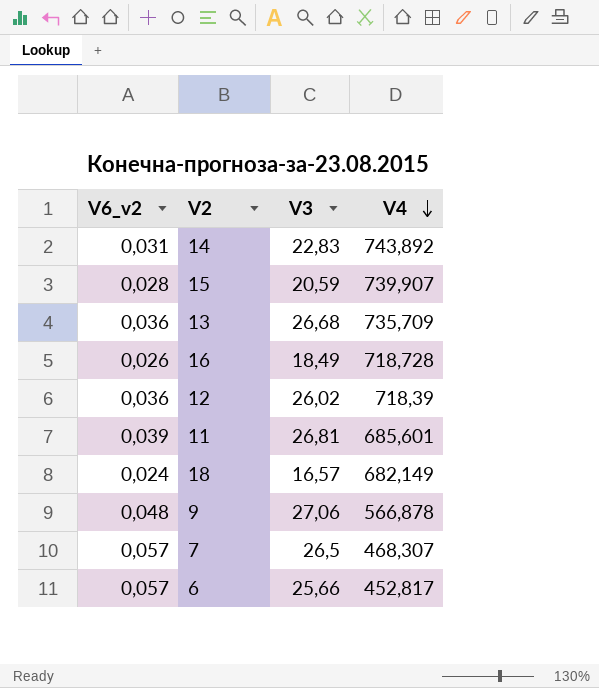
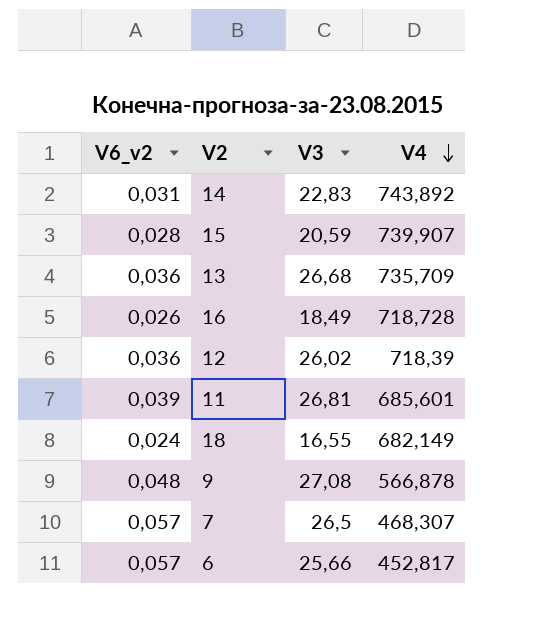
18 | V3: 16,57 -> 16,55
9 | V3: 27,06 -> 27,08

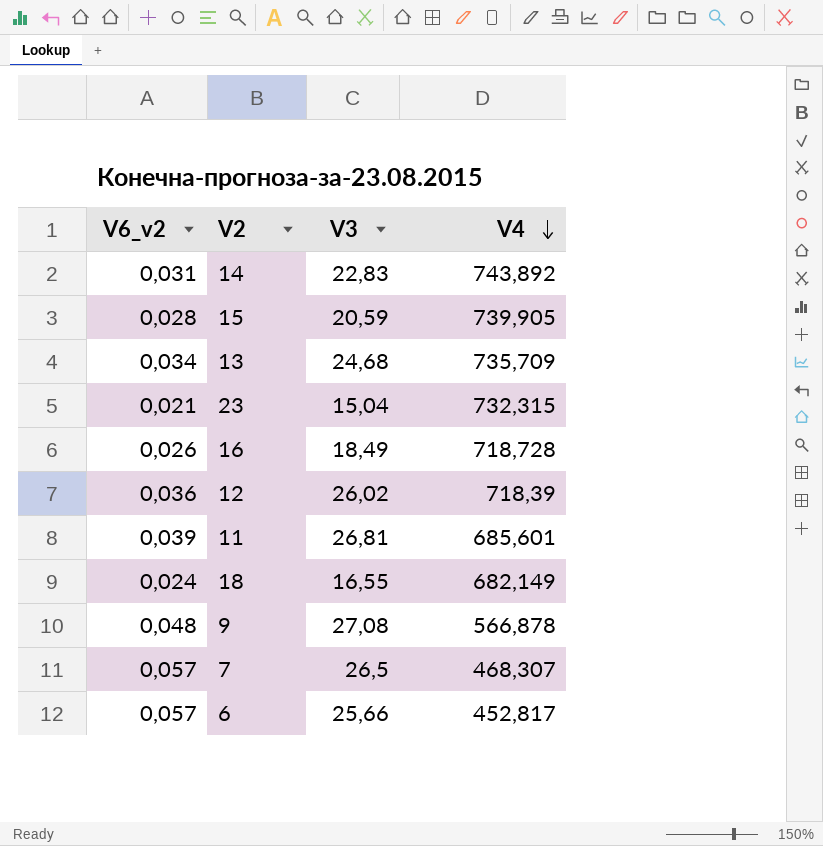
15 | V4: 739,907 -> 739,905
13 | V6_v2: 0,036 -> 0,034
13 | V3: 26,68 -> 24,68
row 23: none -> 0,021 | 15,04 | 732,315

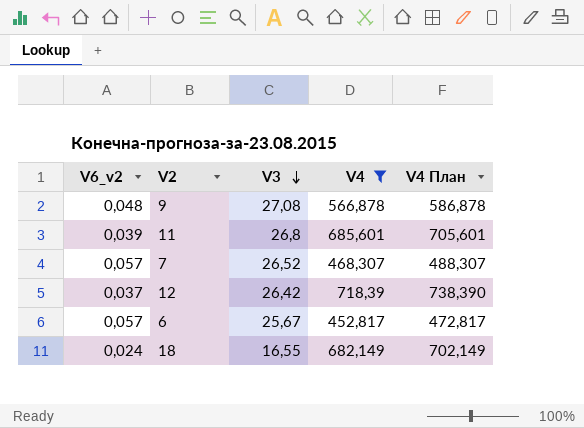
filter: none -> V4 <= 718,39
row order: V4 descending -> V3 descending
column V4 План | formula: none -> [V4] + 20
11 | V3: 26,81 -> 26,8
7 | V3: 26,5 -> 26,52
12 | V6_v2: 0,036 -> 0,037
12 | V3: 26,02 -> 26,42
6 | V3: 25,66 -> 25,67

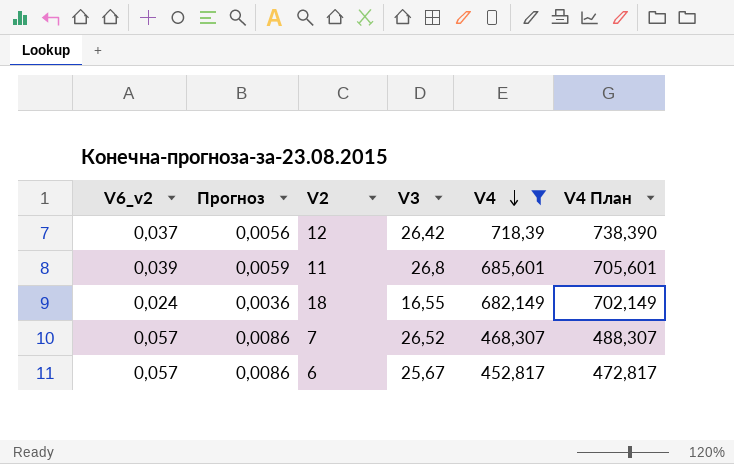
row order: V3 descending -> V4 descending
column Прогноз | formula: none -> [V6_v2] * 0,15
row 9: 0,048 | 27,08 | 566,878 | 586,878 -> none

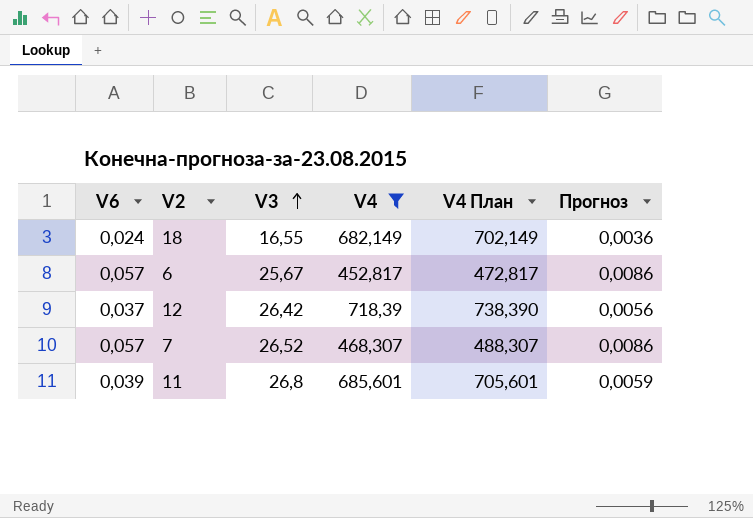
row order: V4 descending -> V3 ascending
column name: V6_v2 -> V6
column Прогноз | position: 2 -> 6

